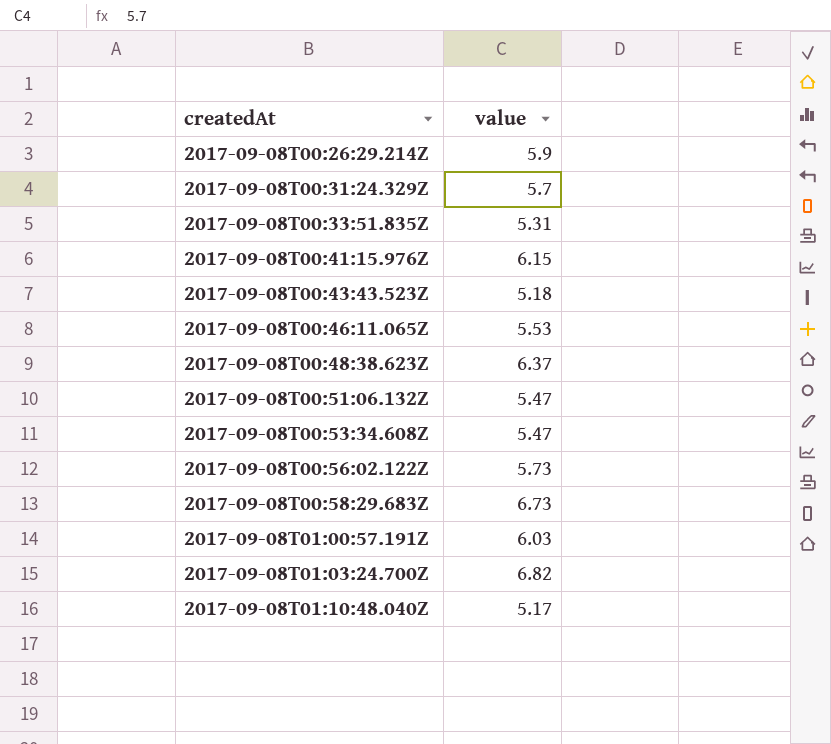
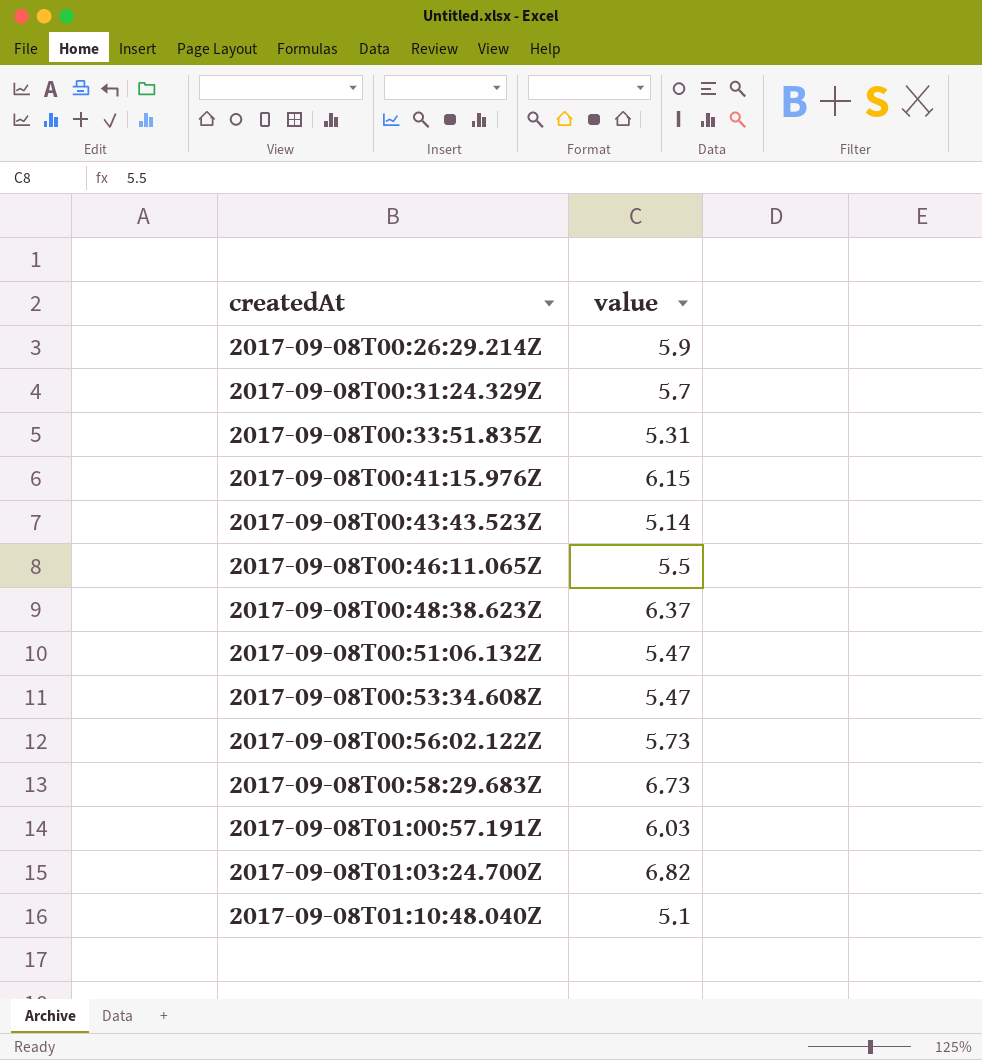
2017-09-08T00:43:43.523Z | value: 5.18 -> 5.14
2017-09-08T00:46:11.065Z | value: 5.53 -> 5.5
2017-09-08T01:10:48.040Z | value: 5.17 -> 5.1

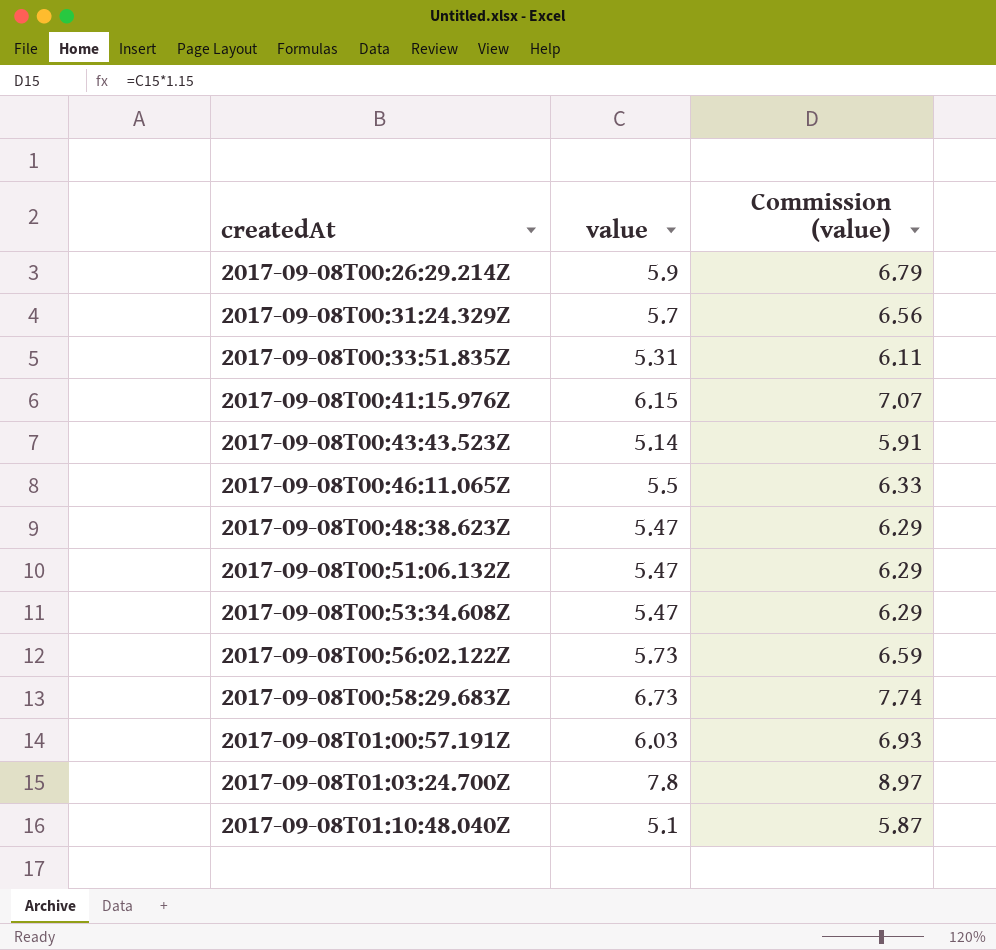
column Commission (value) | formula: none -> [value] * 1.15
2017-09-08T00:48:38.623Z | value: 6.37 -> 5.47
2017-09-08T01:03:24.700Z | value: 6.82 -> 7.8

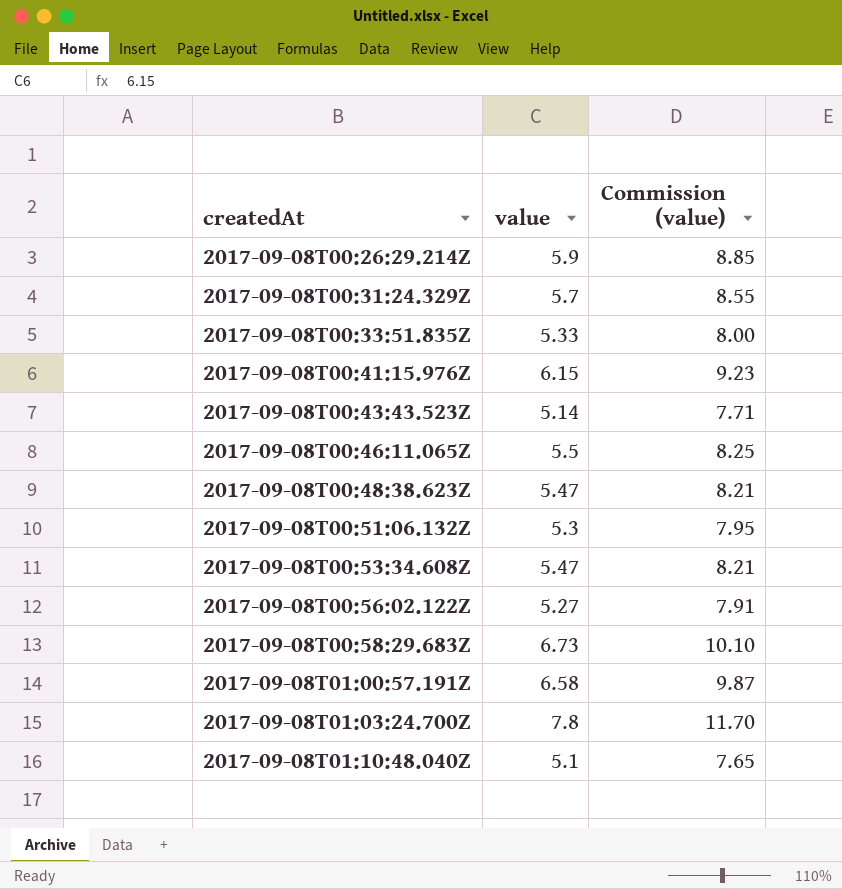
column Commission (value) | formula: [value] * 1.15 -> [value] * 1.5
2017-09-08T00:33:51.835Z | value: 5.31 -> 5.33
2017-09-08T00:51:06.132Z | value: 5.47 -> 5.3
2017-09-08T00:56:02.122Z | value: 5.73 -> 5.27
2017-09-08T01:00:57.191Z | value: 6.03 -> 6.58

